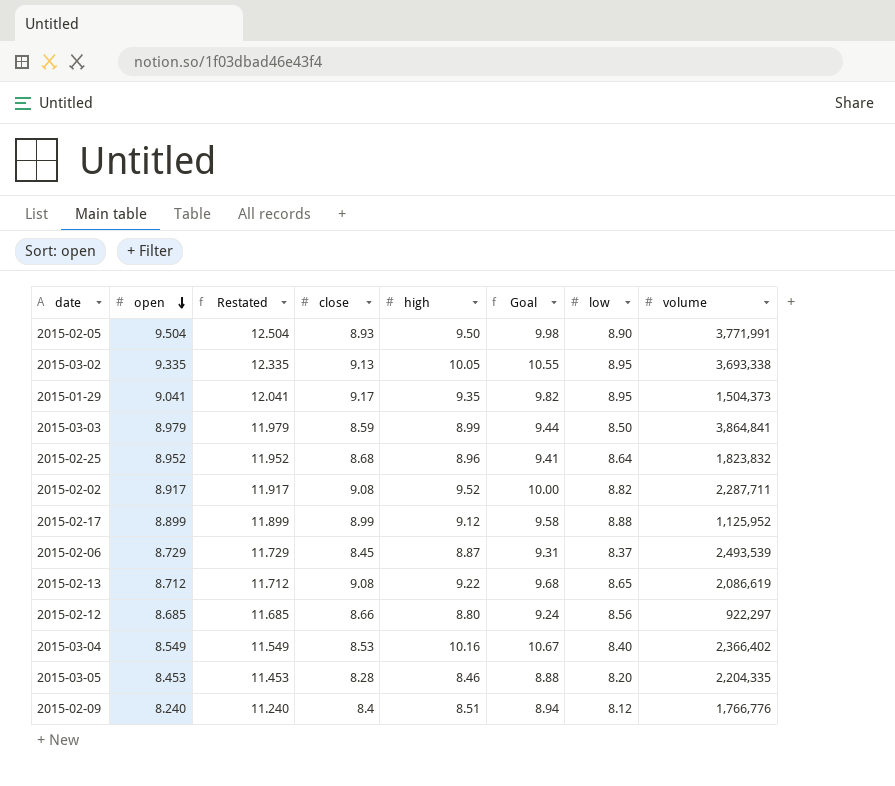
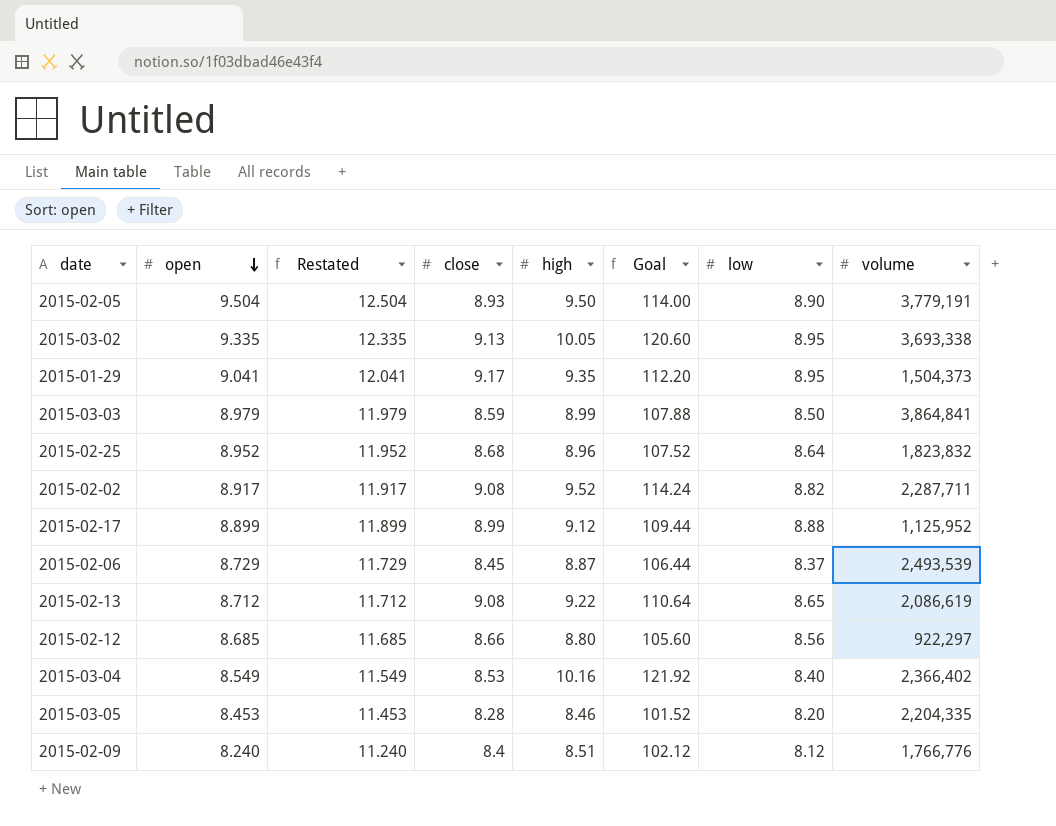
column Goal | formula: [high] * 1.05 -> [high] * 12
2015-02-05 | volume: 3,771,991 -> 3,779,191

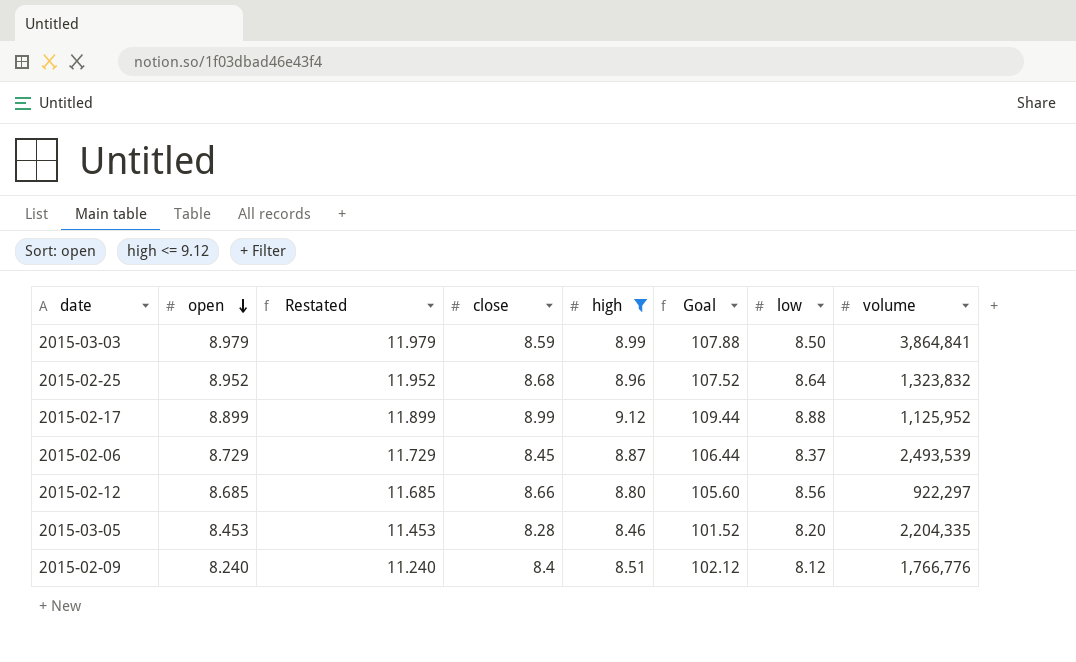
filter: none -> high <= 9.12
2015-02-25 | volume: 1,823,832 -> 1,323,832

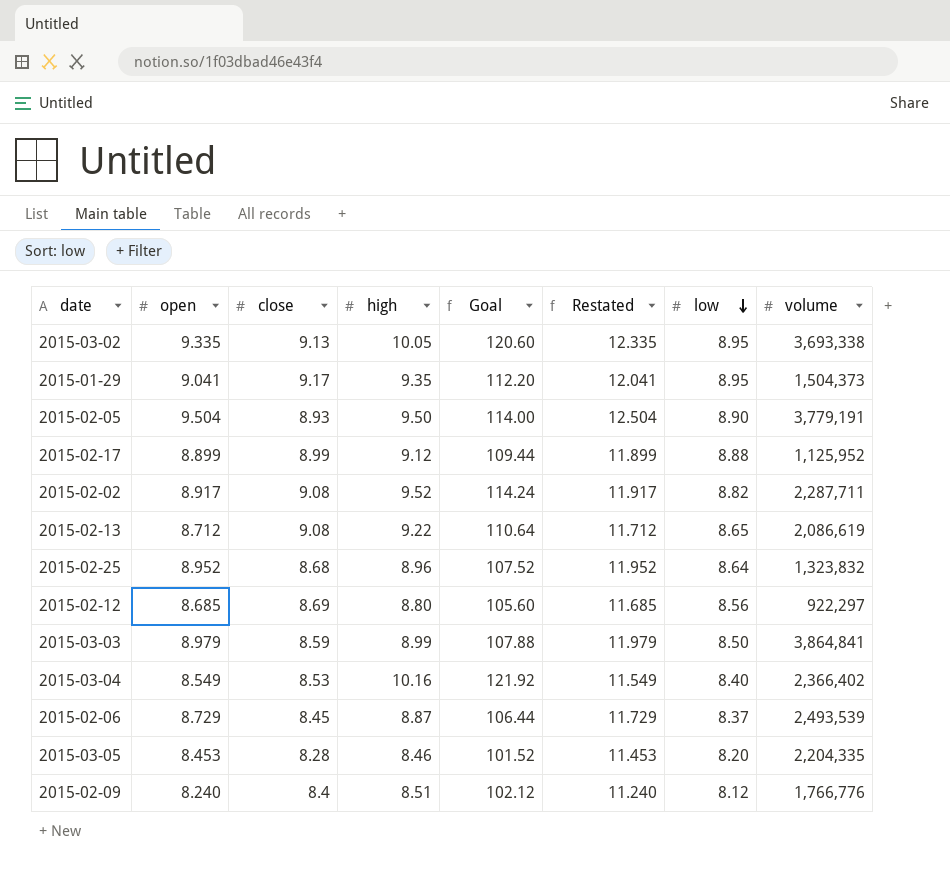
filter: high <= 9.12 -> none
row order: open descending -> low descending
column Restated | position: 3 -> 6
2015-02-12 | close: 8.66 -> 8.69

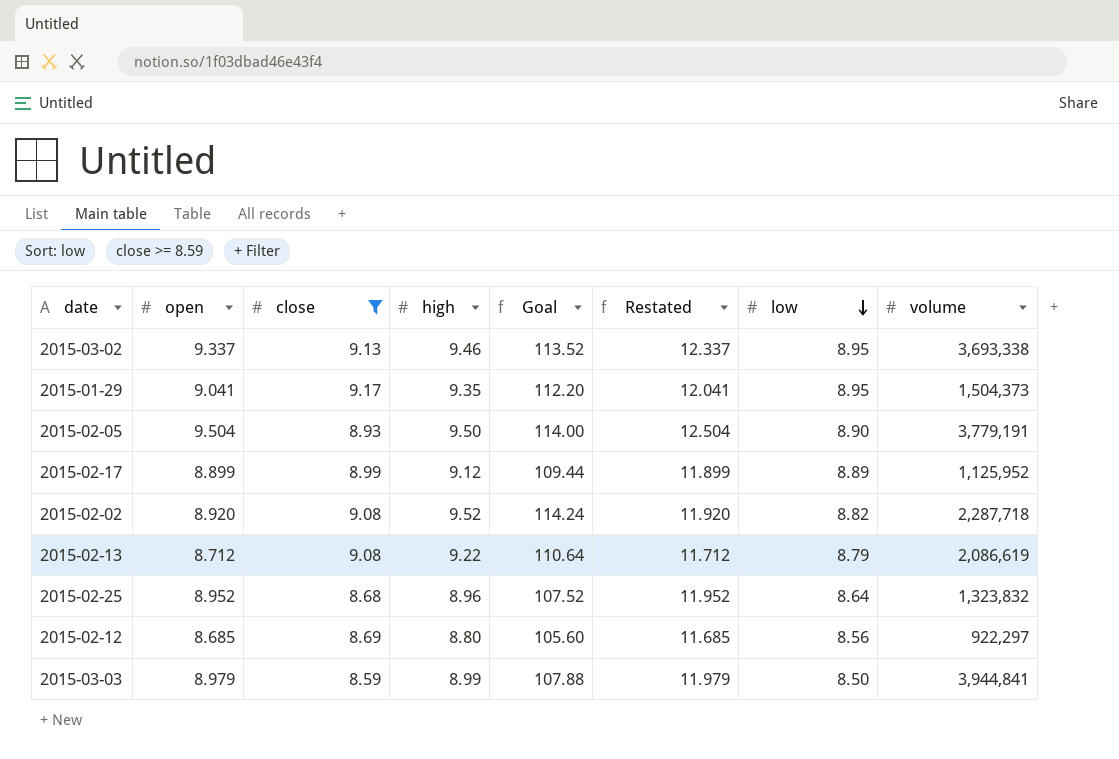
filter: none -> close >= 8.59
2015-03-02 | open: 9.335 -> 9.337
2015-03-02 | high: 10.05 -> 9.46
2015-03-02 | Goal: 120.60 -> 113.52
2015-03-02 | Restated: 12.335 -> 12.337
2015-02-17 | low: 8.88 -> 8.89
2015-02-02 | open: 8.917 -> 8.920
2015-02-02 | Restated: 11.917 -> 11.920
2015-02-02 | volume: 2,287,711 -> 2,287,718
2015-02-13 | low: 8.65 -> 8.79
2015-03-03 | volume: 3,864,841 -> 3,944,841

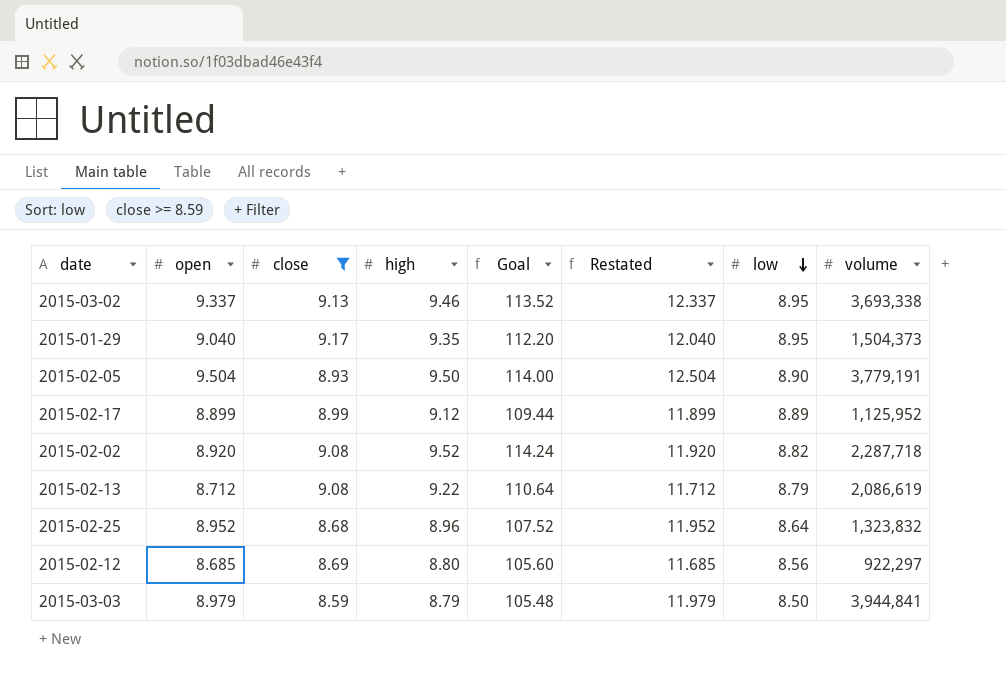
2015-01-29 | open: 9.041 -> 9.040
2015-01-29 | Restated: 12.041 -> 12.040
2015-03-03 | high: 8.99 -> 8.79
2015-03-03 | Goal: 107.88 -> 105.48

